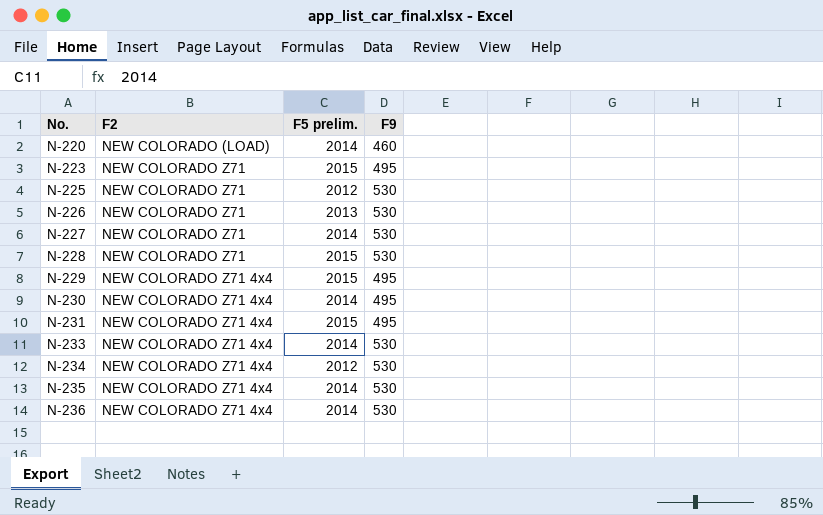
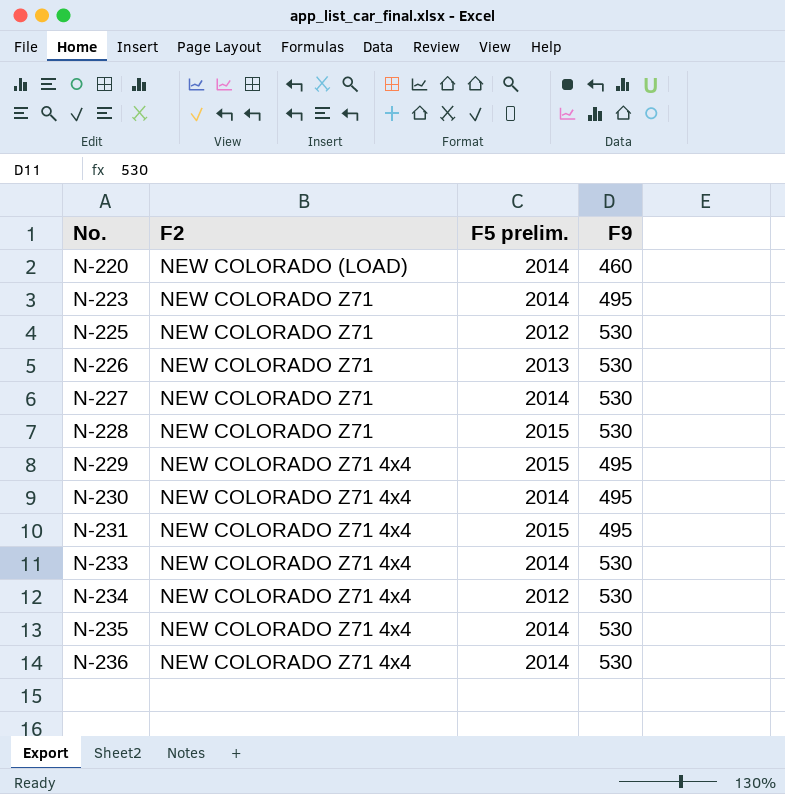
N-223 | F5 prelim.: 2015 -> 2014

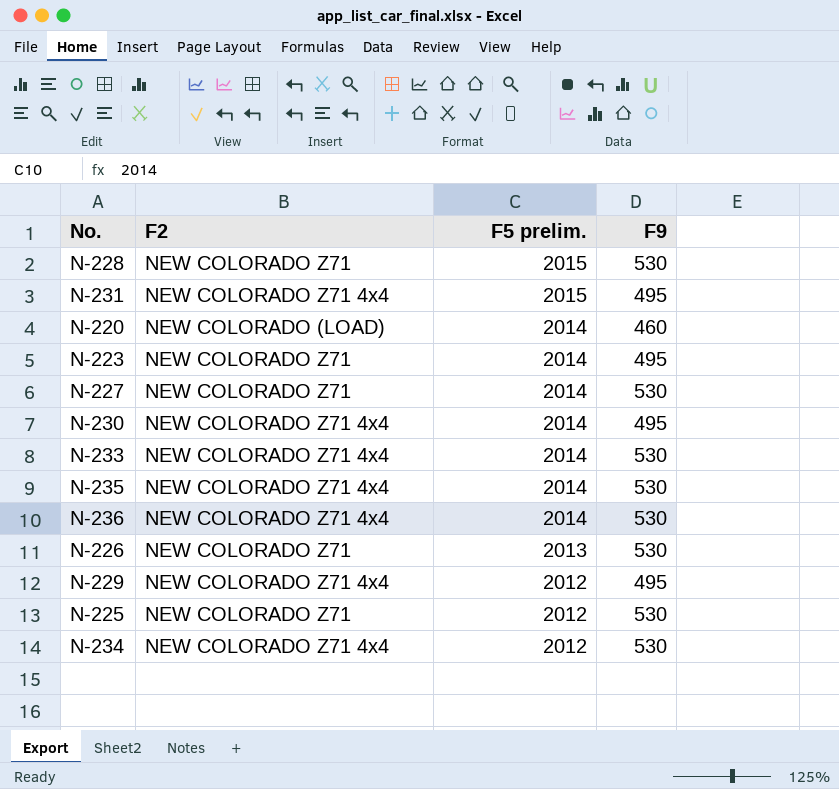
row order: No. ascending -> F5 prelim. descending
N-229 | F5 prelim.: 2015 -> 2012

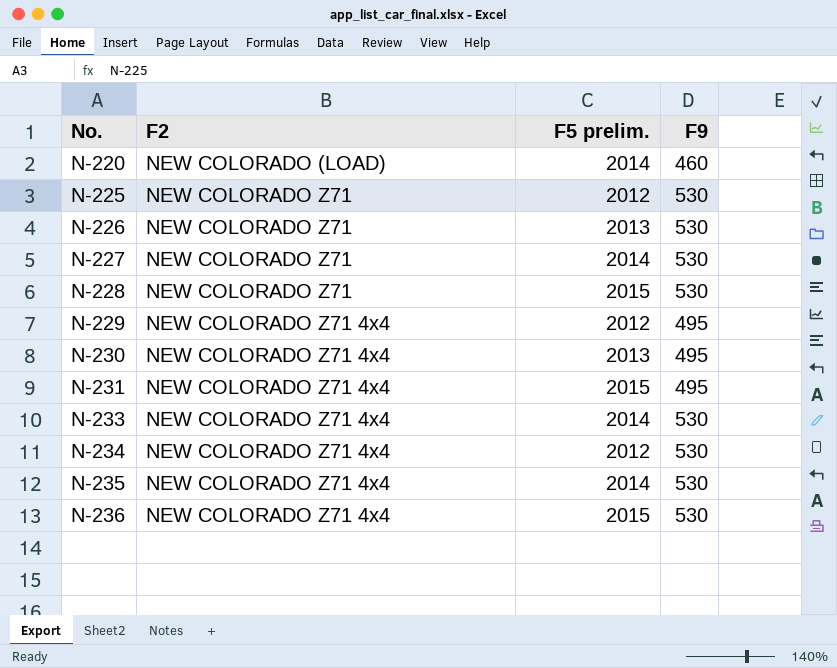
row order: F5 prelim. descending -> No. ascending
row N-223: NEW COLORADO Z71 | 2014 | 495 -> none
N-230 | F5 prelim.: 2014 -> 2013
N-236 | F5 prelim.: 2014 -> 2015

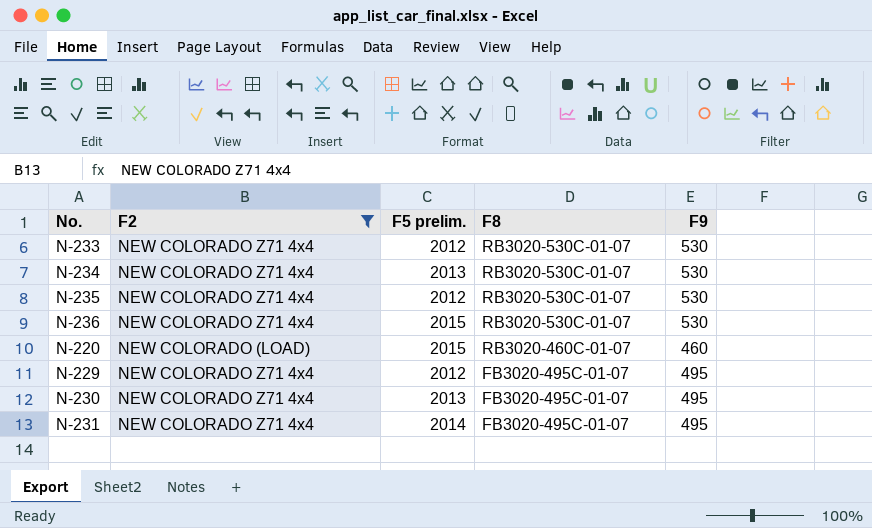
filter: none -> F2 != NEW COLORADO Z71
row order: No. ascending -> F8 descending
column F8 | position: none -> 4
N-233 | F5 prelim.: 2014 -> 2012
N-234 | F5 prelim.: 2012 -> 2013
N-235 | F5 prelim.: 2014 -> 2012
N-220 | F5 prelim.: 2014 -> 2015
N-231 | F5 prelim.: 2015 -> 2014

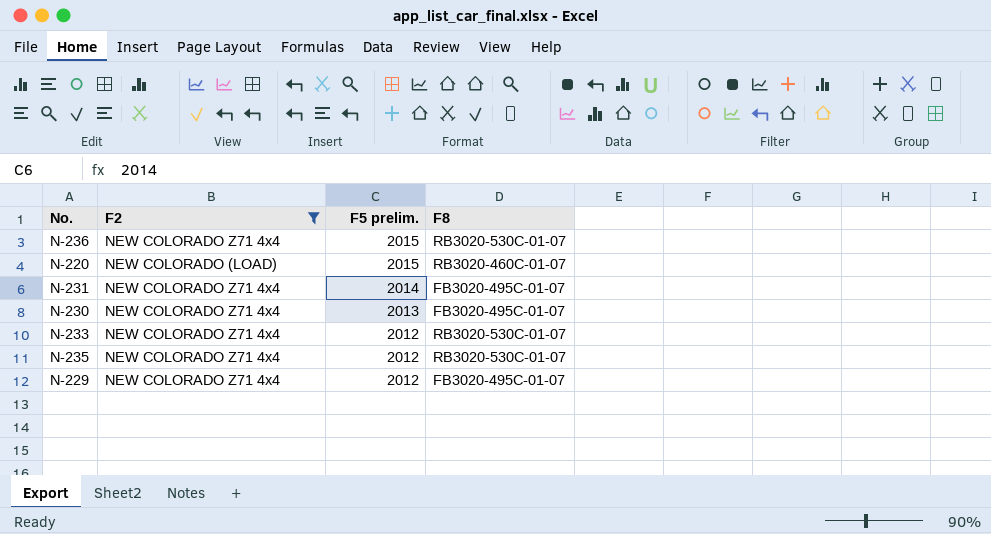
row order: F8 descending -> F5 prelim. descending
column F9 | position: 5 -> none
row N-234: NEW COLORADO Z71 4x4 | 2013 | RB3020-530C-01-07 | 530 -> none

